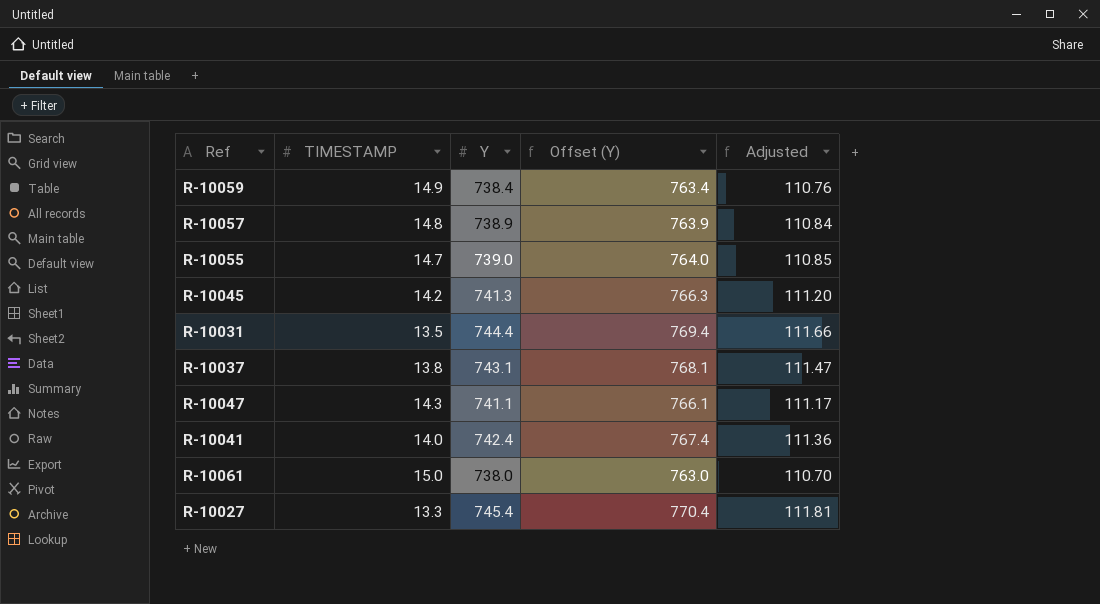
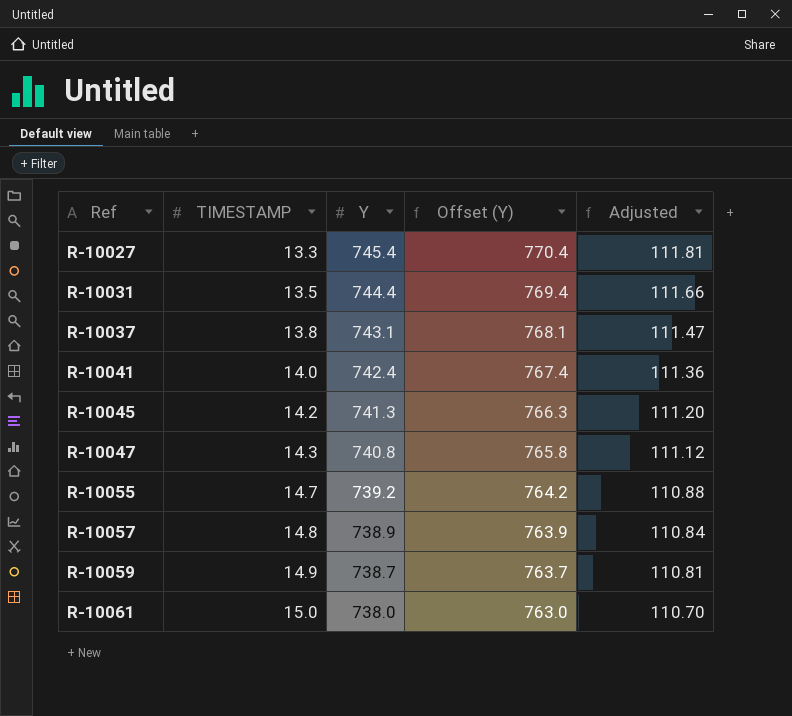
row order: none -> Ref ascending
R-10047 | Y: 741.1 -> 740.8
R-10047 | Offset (Y): 766.1 -> 765.8
R-10047 | Adjusted: 111.17 -> 111.12
R-10055 | Y: 739.0 -> 739.2
R-10055 | Offset (Y): 764.0 -> 764.2
R-10055 | Adjusted: 110.85 -> 110.88
R-10059 | Y: 738.4 -> 738.7
R-10059 | Offset (Y): 763.4 -> 763.7
R-10059 | Adjusted: 110.76 -> 110.81

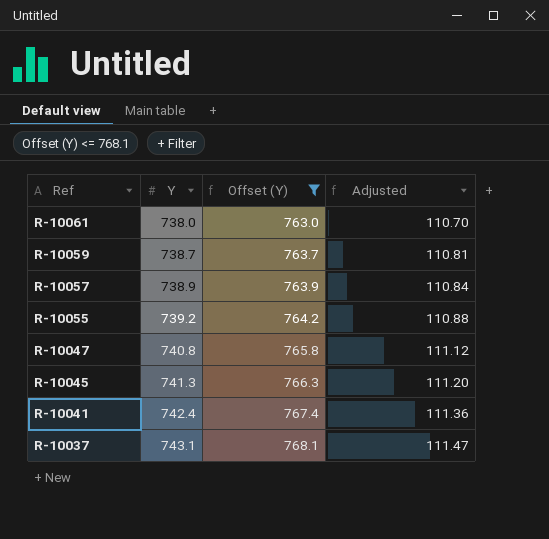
filter: none -> Offset (Y) <= 768.1
row order: Ref ascending -> Ref descending
column TIMESTAMP | position: 2 -> none

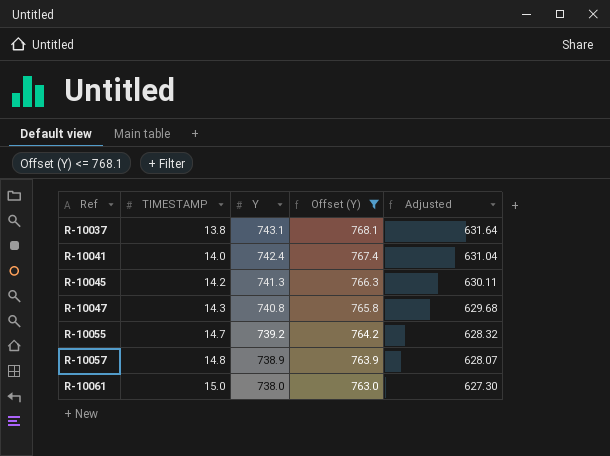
row order: Ref descending -> Ref ascending
column TIMESTAMP | position: none -> 2
column Adjusted | formula: [Y] * 0.15 -> [Y] * 0.85
row R-10059: 738.7 | 763.7 | 110.81 -> none

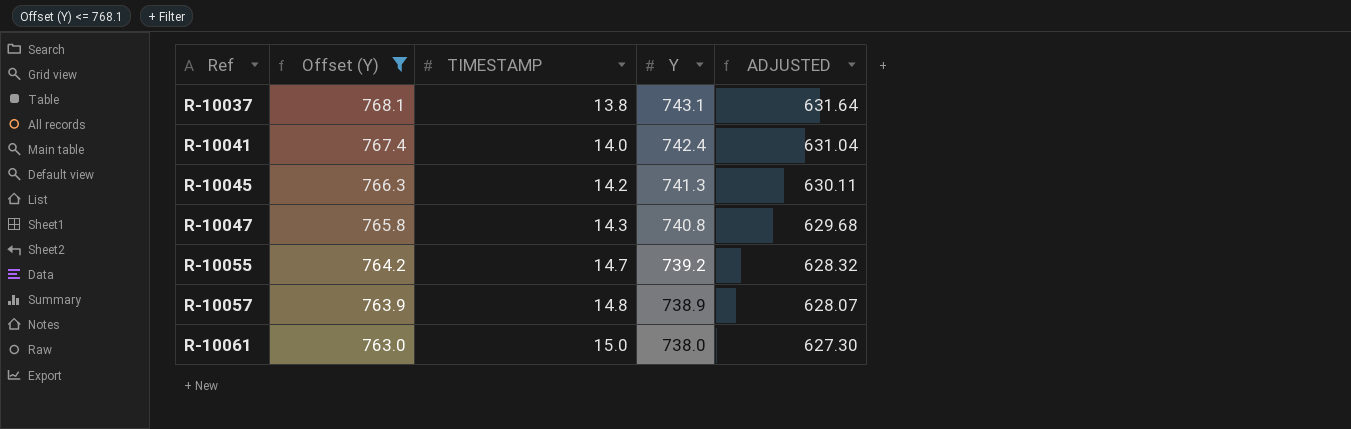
column Offset (Y) | position: 4 -> 2
column name: Adjusted -> ADJUSTED

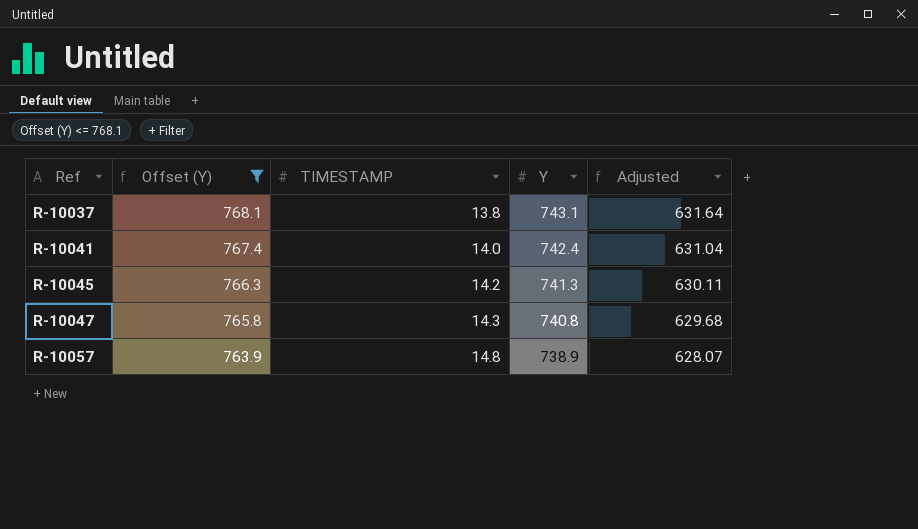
column name: ADJUSTED -> Adjusted
row R-10055: 764.2 | 14.7 | 739.2 | 628.32 -> none
row R-10061: 763.0 | 15.0 | 738.0 | 627.30 -> none

